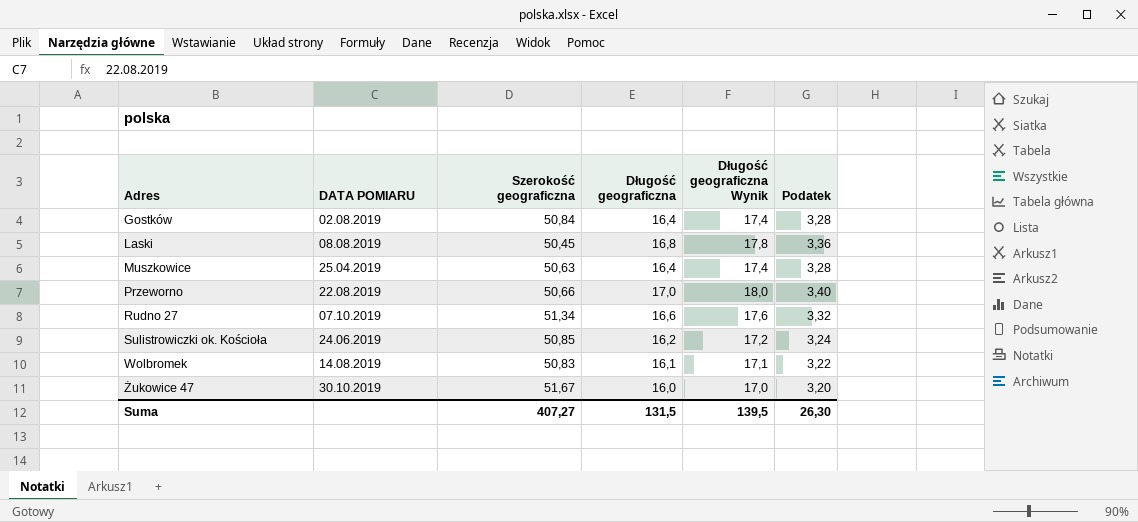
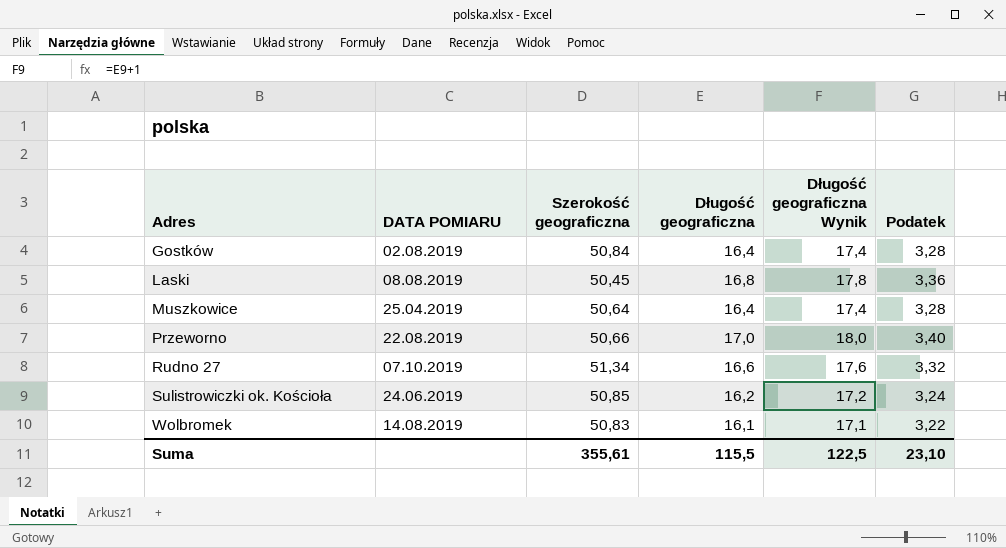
row Żukowice 47: 30.10.2019 | 51,67 | 16,0 | 17,0 | 3,20 -> none
Muszkowice | Szerokość geograficzna: 50,63 -> 50,64
Suma | Szerokość geograficzna: 407,27 -> 355,61
Suma | Długość geograficzna: 131,5 -> 115,5
Suma | Długość geograficzna Wynik: 139,5 -> 122,5
Suma | Podatek: 26,30 -> 23,10

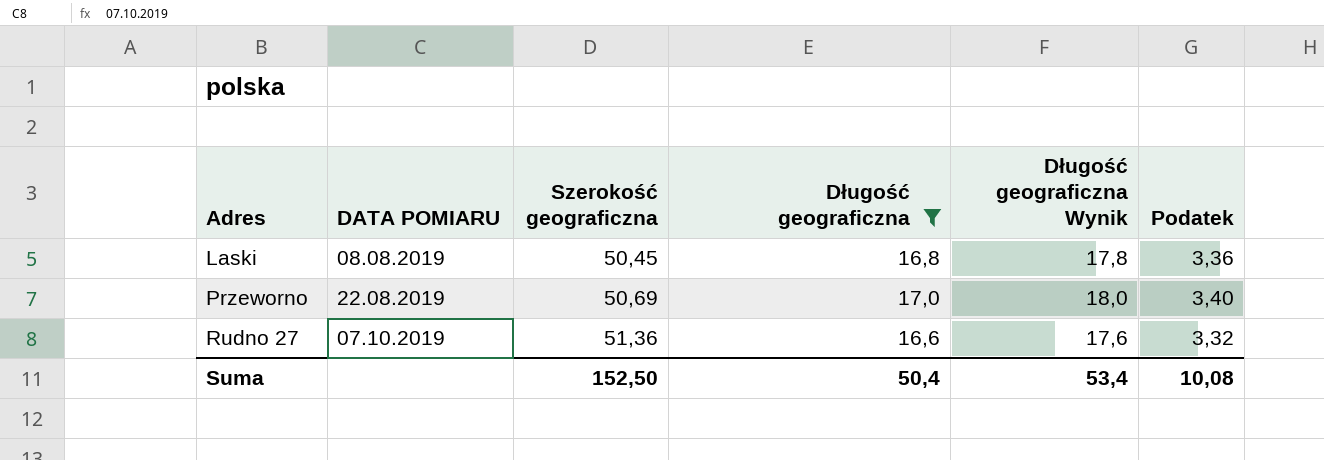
filter: none -> Długość geograficzna >= 16,6
Przeworno | Szerokość geograficzna: 50,66 -> 50,69
Rudno 27 | Szerokość geograficzna: 51,34 -> 51,36
Suma | Szerokość geograficzna: 355,61 -> 152,50
Suma | Długość geograficzna: 115,5 -> 50,4
Suma | Długość geograficzna Wynik: 122,5 -> 53,4
Suma | Podatek: 23,10 -> 10,08

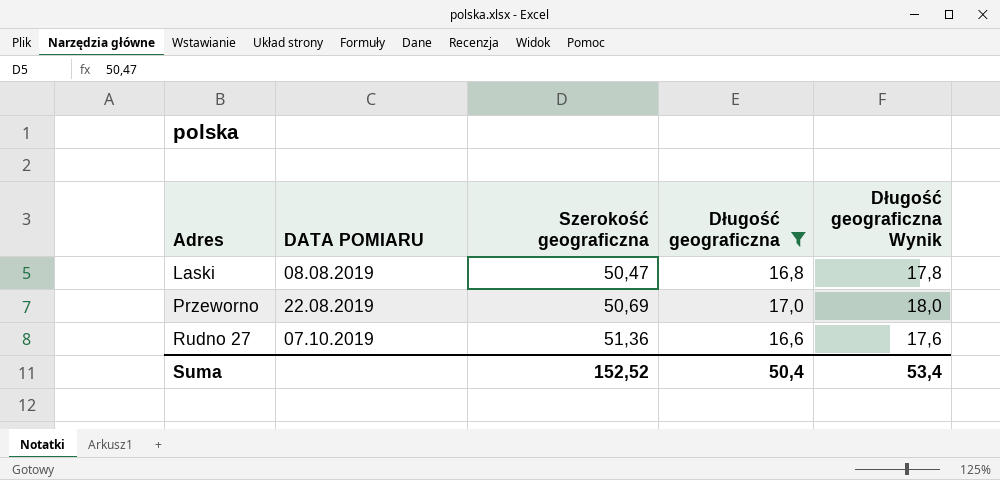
column Podatek | formula: [Długość geograficzna] * 0,2 -> none
Laski | Szerokość geograficzna: 50,45 -> 50,47
Suma | Szerokość geograficzna: 152,50 -> 152,52

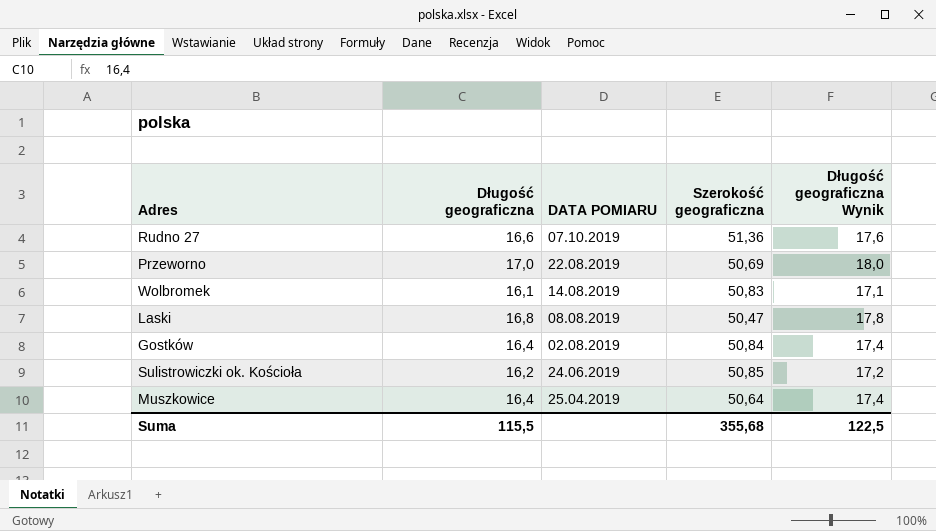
filter: Długość geograficzna >= 16,6 -> none
row order: Adres ascending -> DATA POMIARU descending
column Długość geograficzna | position: 4 -> 2
Suma | Długość geograficzna: 50,4 -> 115,5
Suma | Szerokość geograficzna: 152,52 -> 355,68
Suma | Długość geograficzna Wynik: 53,4 -> 122,5

